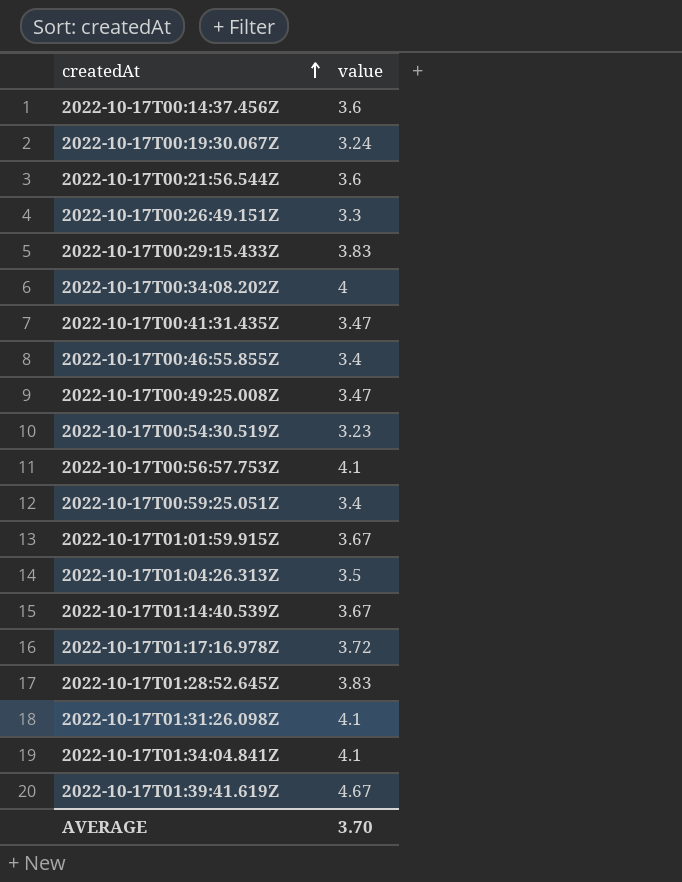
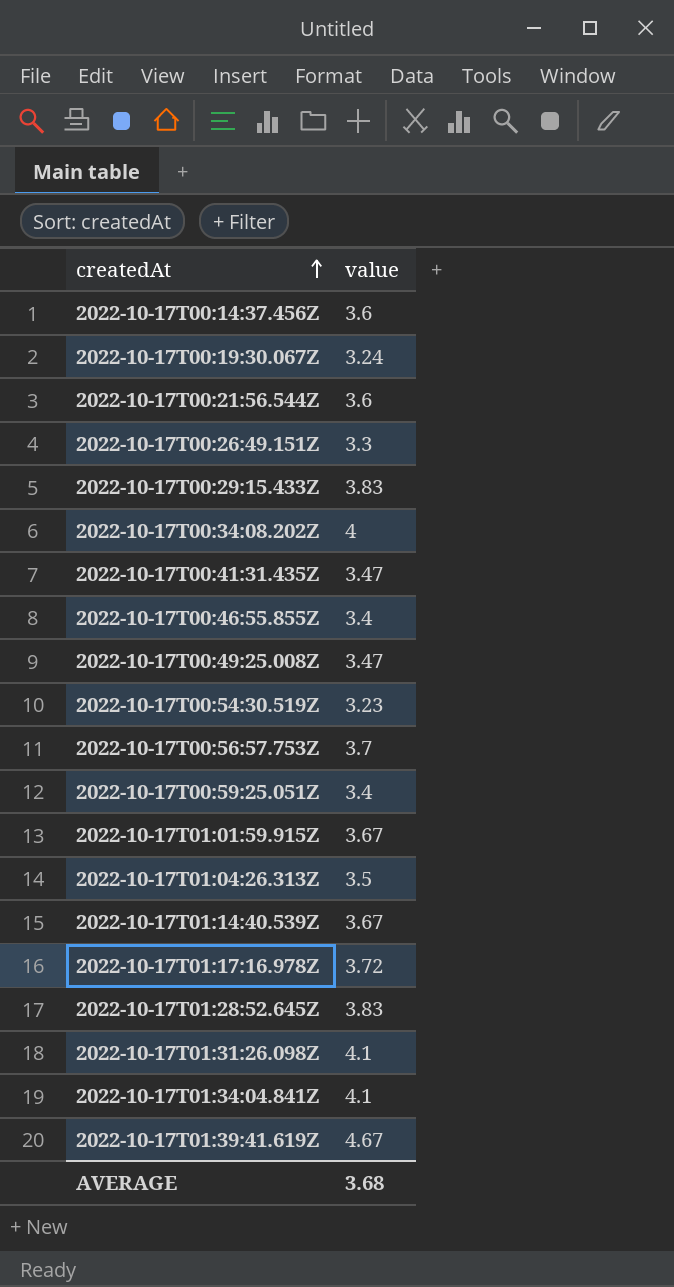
2022-10-17T00:56:57.753Z | value: 4.1 -> 3.7
AVERAGE | value: 3.70 -> 3.68

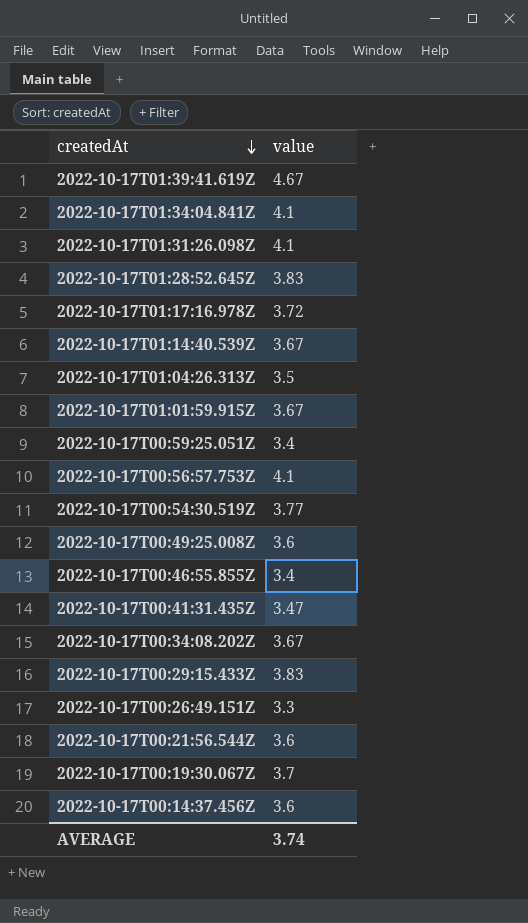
row order: createdAt ascending -> createdAt descending
2022-10-17T00:56:57.753Z | value: 3.7 -> 4.1
2022-10-17T00:54:30.519Z | value: 3.23 -> 3.77
2022-10-17T00:49:25.008Z | value: 3.47 -> 3.6
2022-10-17T00:34:08.202Z | value: 4 -> 3.67
2022-10-17T00:19:30.067Z | value: 3.24 -> 3.7
AVERAGE | value: 3.68 -> 3.74

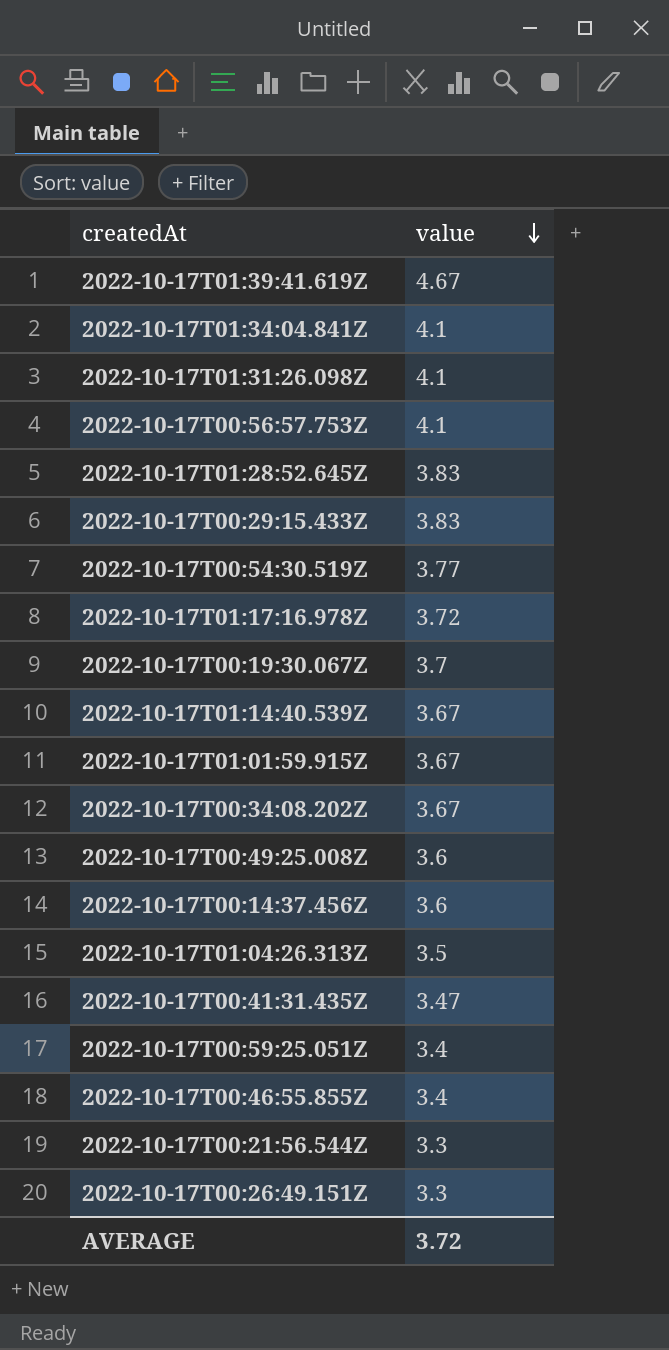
row order: createdAt descending -> value descending
2022-10-17T00:21:56.544Z | value: 3.6 -> 3.3
AVERAGE | value: 3.74 -> 3.72

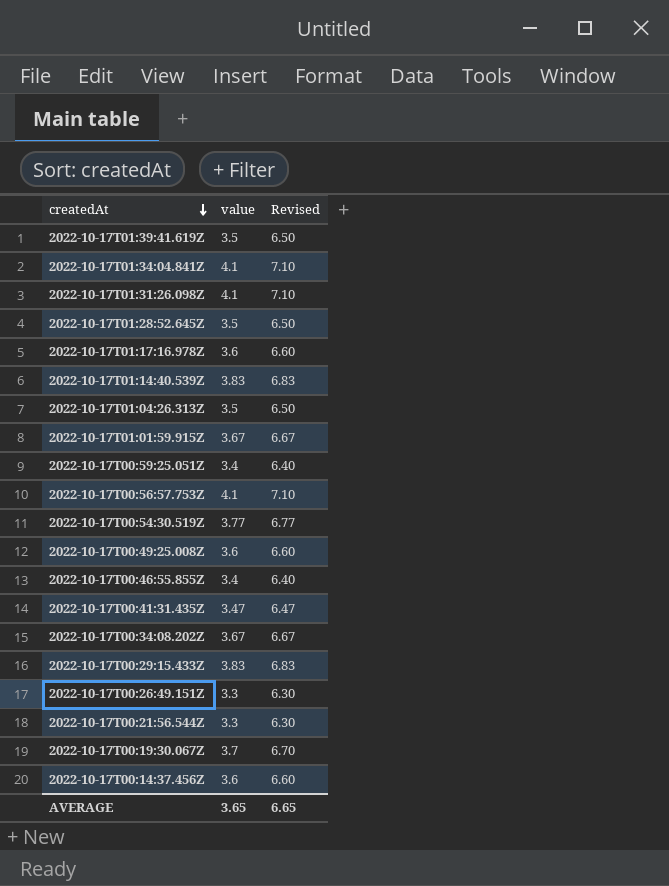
row order: value descending -> createdAt descending
column Revised | formula: none -> [value] + 3
2022-10-17T01:39:41.619Z | value: 4.67 -> 3.5
2022-10-17T01:28:52.645Z | value: 3.83 -> 3.5
2022-10-17T01:17:16.978Z | value: 3.72 -> 3.6
2022-10-17T01:14:40.539Z | value: 3.67 -> 3.83
AVERAGE | value: 3.72 -> 3.65

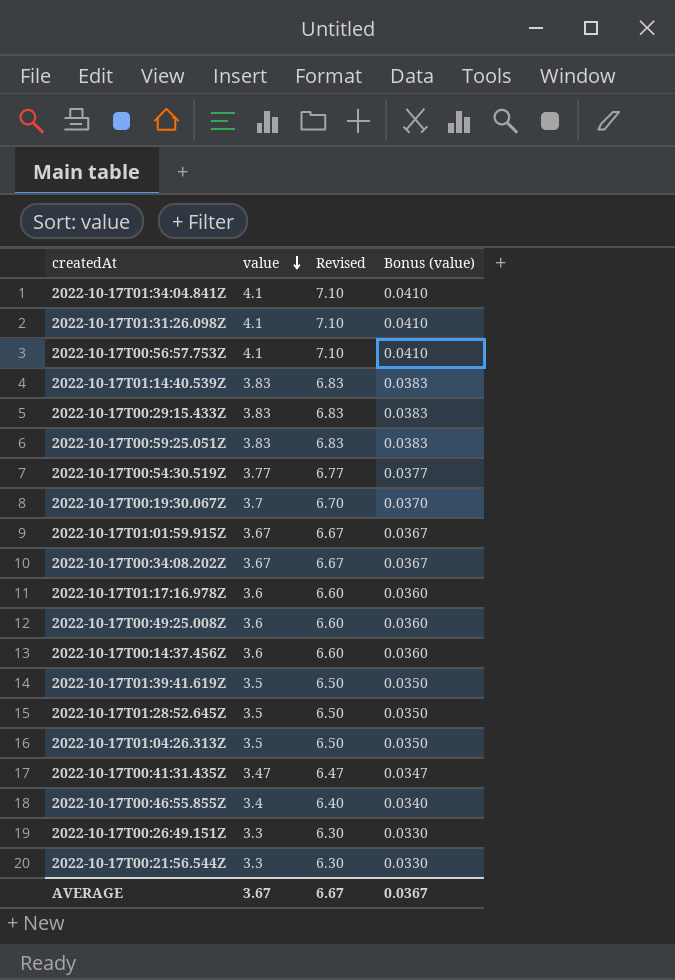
row order: createdAt descending -> value descending
column Bonus (value) | formula: none -> [value] * 0.01
2022-10-17T00:59:25.051Z | value: 3.4 -> 3.83
2022-10-17T00:59:25.051Z | Revised: 6.40 -> 6.83
AVERAGE | value: 3.65 -> 3.67
AVERAGE | Revised: 6.65 -> 6.67

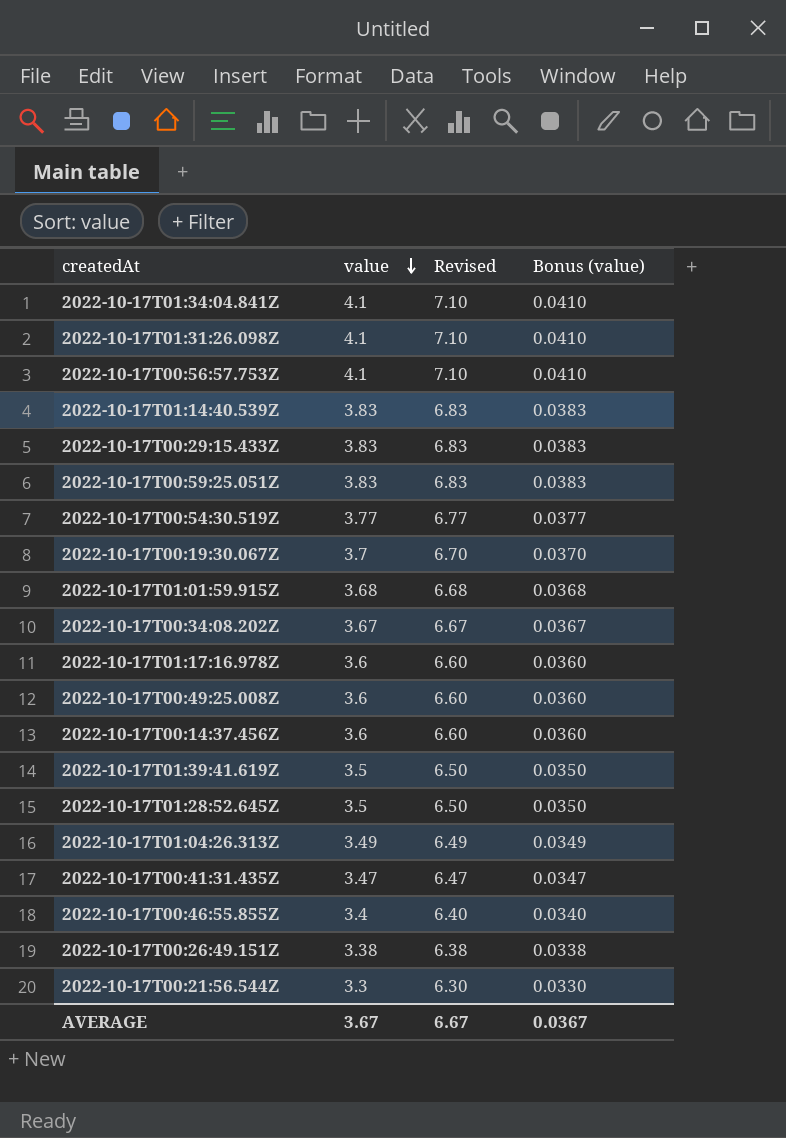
2022-10-17T01:01:59.915Z | value: 3.67 -> 3.68
2022-10-17T01:01:59.915Z | Revised: 6.67 -> 6.68
2022-10-17T01:01:59.915Z | Bonus (value): 0.0367 -> 0.0368
2022-10-17T01:04:26.313Z | value: 3.5 -> 3.49
2022-10-17T01:04:26.313Z | Revised: 6.50 -> 6.49
2022-10-17T01:04:26.313Z | Bonus (value): 0.0350 -> 0.0349
2022-10-17T00:26:49.151Z | value: 3.3 -> 3.38
2022-10-17T00:26:49.151Z | Revised: 6.30 -> 6.38
2022-10-17T00:26:49.151Z | Bonus (value): 0.0330 -> 0.0338

